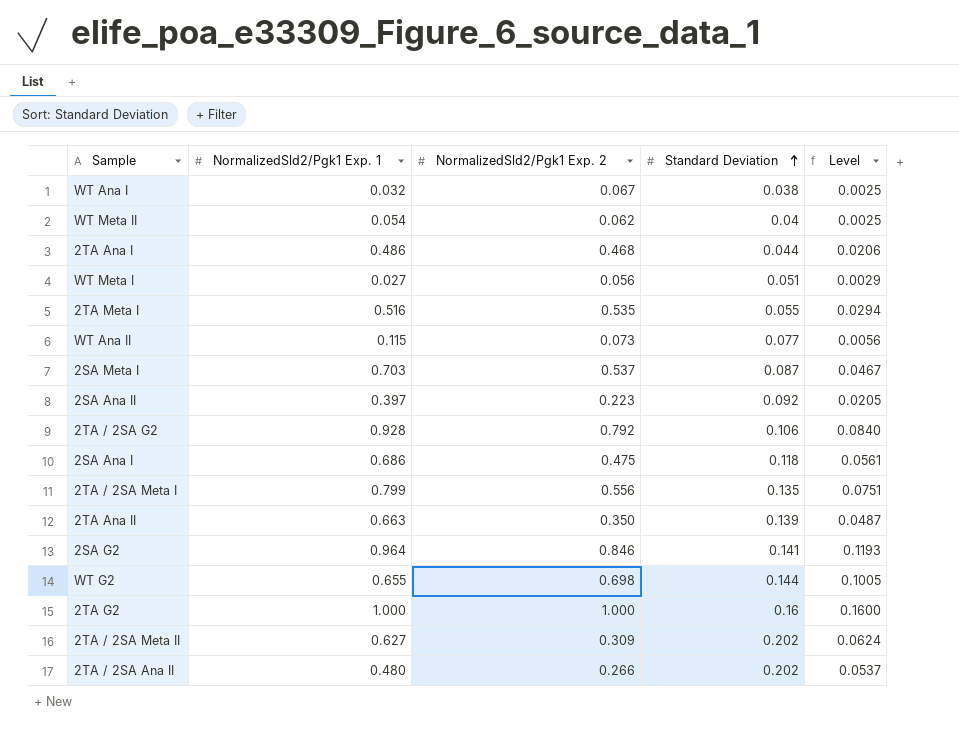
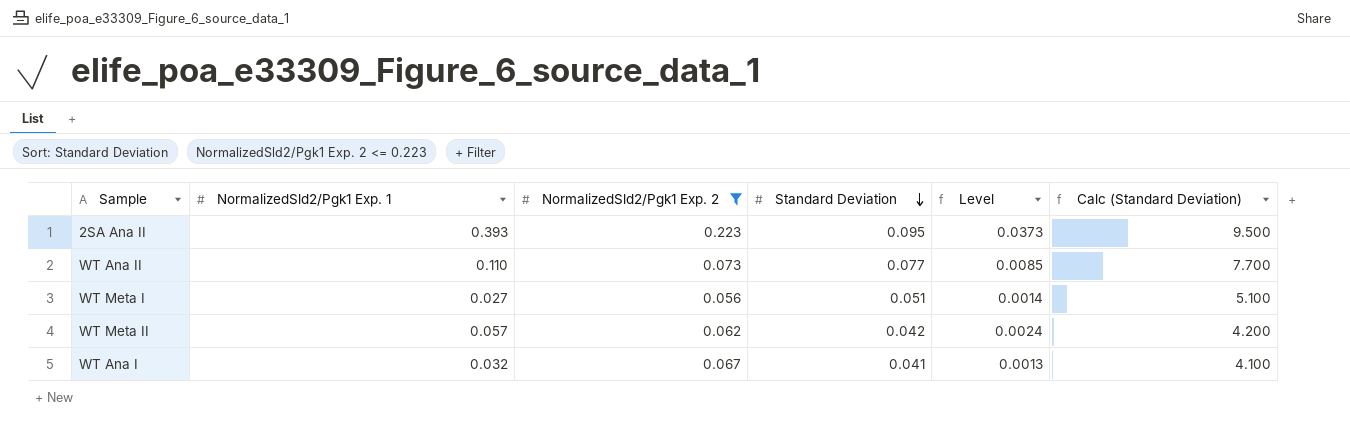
filter: none -> NormalizedSld2/Pgk1 Exp. 2 <= 0.223
row order: Standard Deviation ascending -> Standard Deviation descending
column Level | formula: [NormalizedSld2/Pgk1 Exp. 2] * [Standard Deviation] -> [NormalizedSld2/Pgk1 Exp. 1] * [Standard Deviation]
column Calc (Standard Deviation) | formula: none -> [Standard Deviation] * 100
2SA Ana II | NormalizedSld2/Pgk1 Exp. 1: 0.397 -> 0.393
2SA Ana II | Standard Deviation: 0.092 -> 0.095
WT Ana II | NormalizedSld2/Pgk1 Exp. 1: 0.115 -> 0.110
WT Meta II | NormalizedSld2/Pgk1 Exp. 1: 0.054 -> 0.057
WT Meta II | Standard Deviation: 0.04 -> 0.042
WT Ana I | Standard Deviation: 0.038 -> 0.041

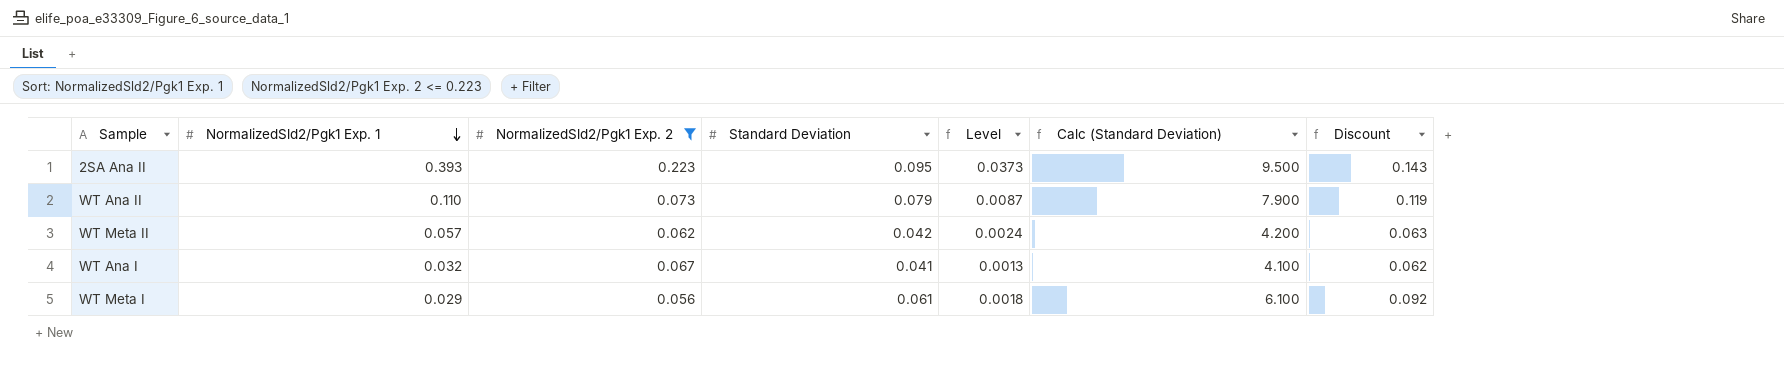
row order: Standard Deviation descending -> NormalizedSld2/Pgk1 Exp. 1 descending
column Discount | formula: none -> [Standard Deviation] * 1.5
WT Ana II | Standard Deviation: 0.077 -> 0.079
WT Ana II | Level: 0.0085 -> 0.0087
WT Ana II | Calc (Standard Deviation): 7.700 -> 7.900
WT Meta I | NormalizedSld2/Pgk1 Exp. 1: 0.027 -> 0.029
WT Meta I | Standard Deviation: 0.051 -> 0.061
WT Meta I | Level: 0.0014 -> 0.0018
WT Meta I | Calc (Standard Deviation): 5.100 -> 6.100

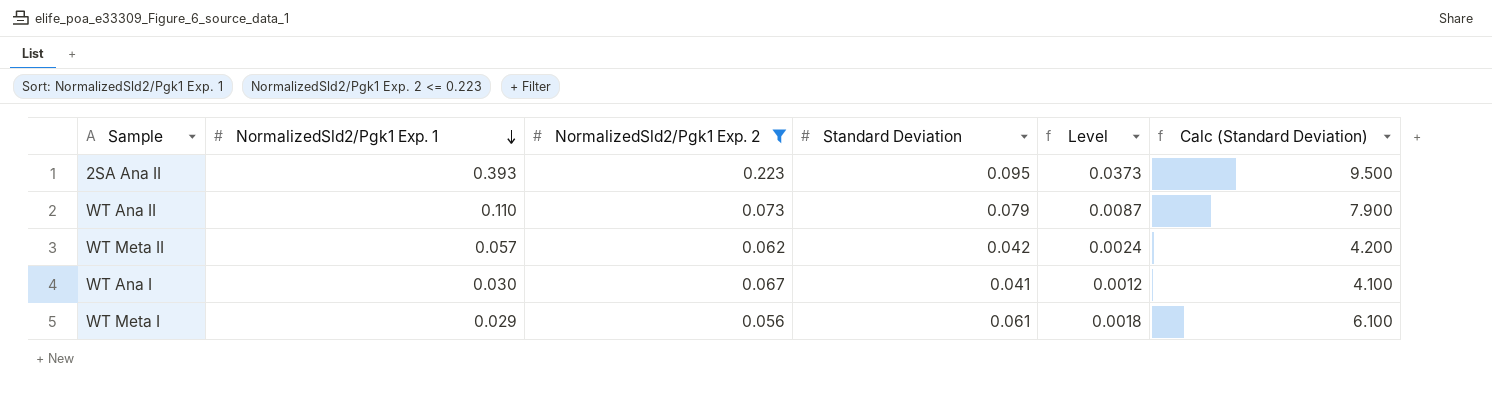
column Discount | formula: [Standard Deviation] * 1.5 -> none
WT Ana I | NormalizedSld2/Pgk1 Exp. 1: 0.032 -> 0.030
WT Ana I | Level: 0.0013 -> 0.0012

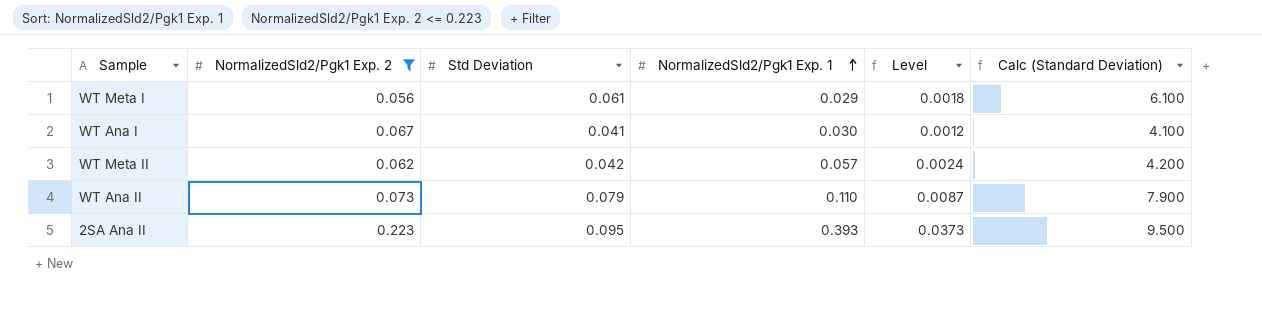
row order: NormalizedSld2/Pgk1 Exp. 1 descending -> NormalizedSld2/Pgk1 Exp. 1 ascending
column name: Standard Deviation -> Std Deviation
column NormalizedSld2/Pgk1 Exp. 1 | position: 2 -> 4

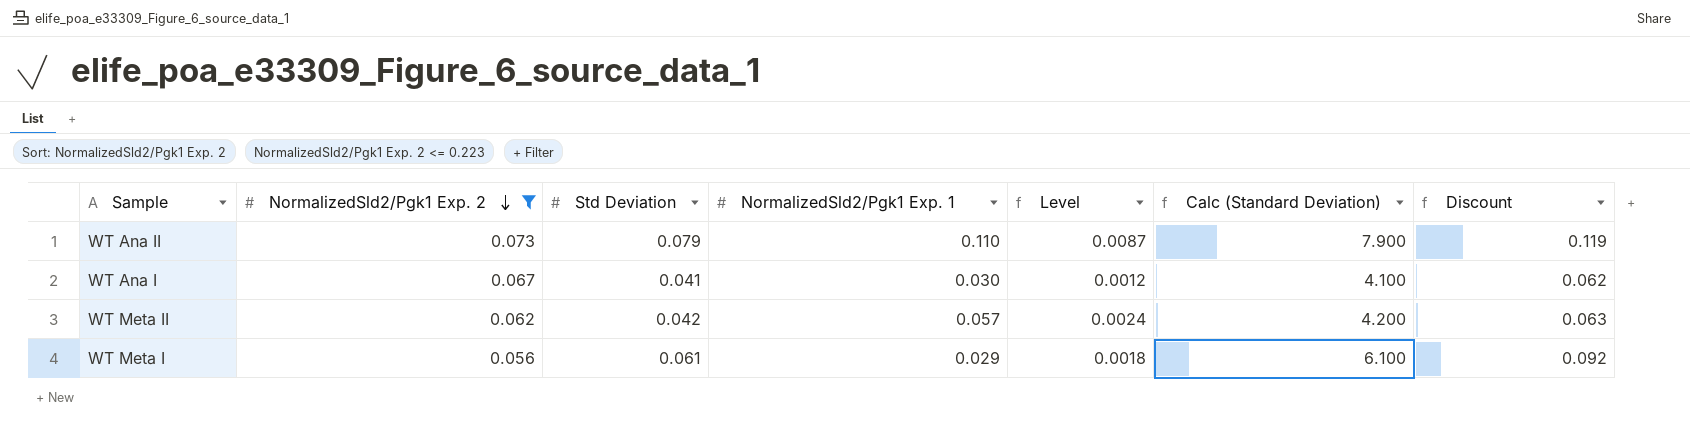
row order: NormalizedSld2/Pgk1 Exp. 1 ascending -> NormalizedSld2/Pgk1 Exp. 2 descending
column Discount | formula: none -> [Std Deviation] * 1.5
row 2SA Ana II: 0.223 | 0.095 | 0.393 | 0.0373 | 9.500 -> none

